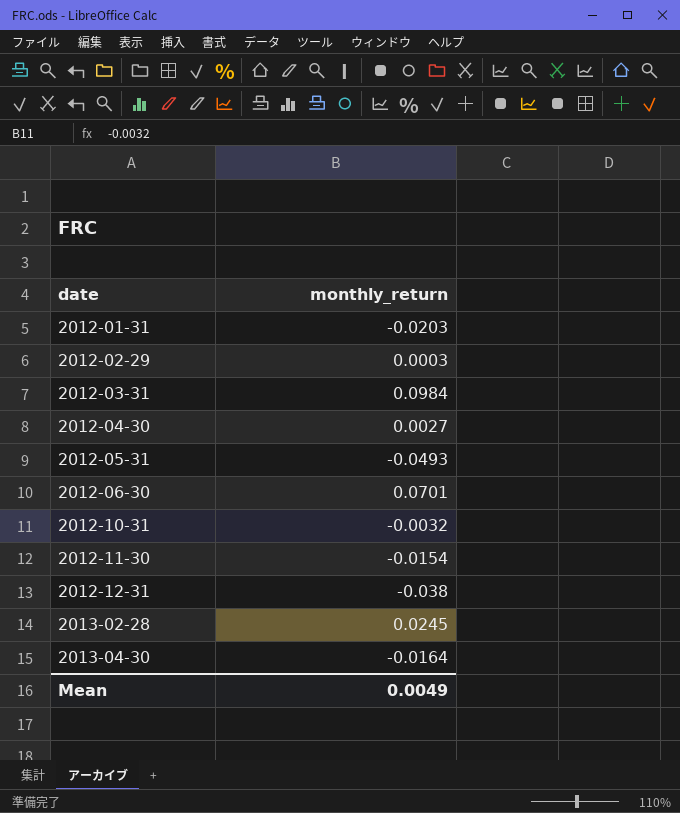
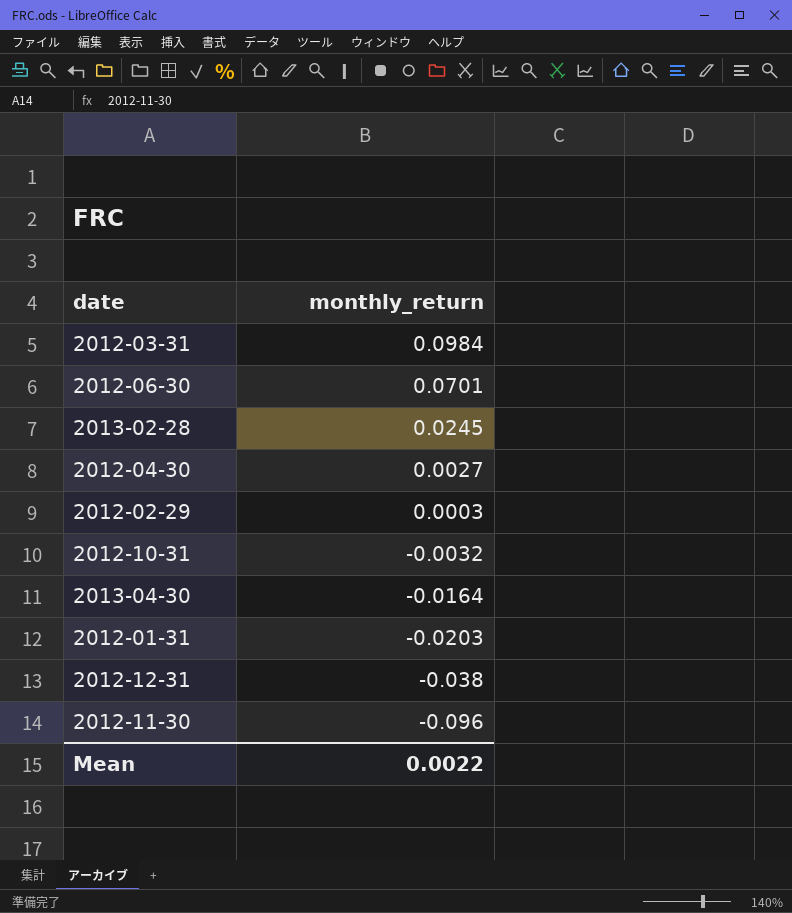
row order: date ascending -> monthly_return descending
row 2012-05-31: -0.0493 -> none
2012-11-30 | monthly_return: -0.0154 -> -0.096
Mean | monthly_return: 0.0049 -> 0.0022

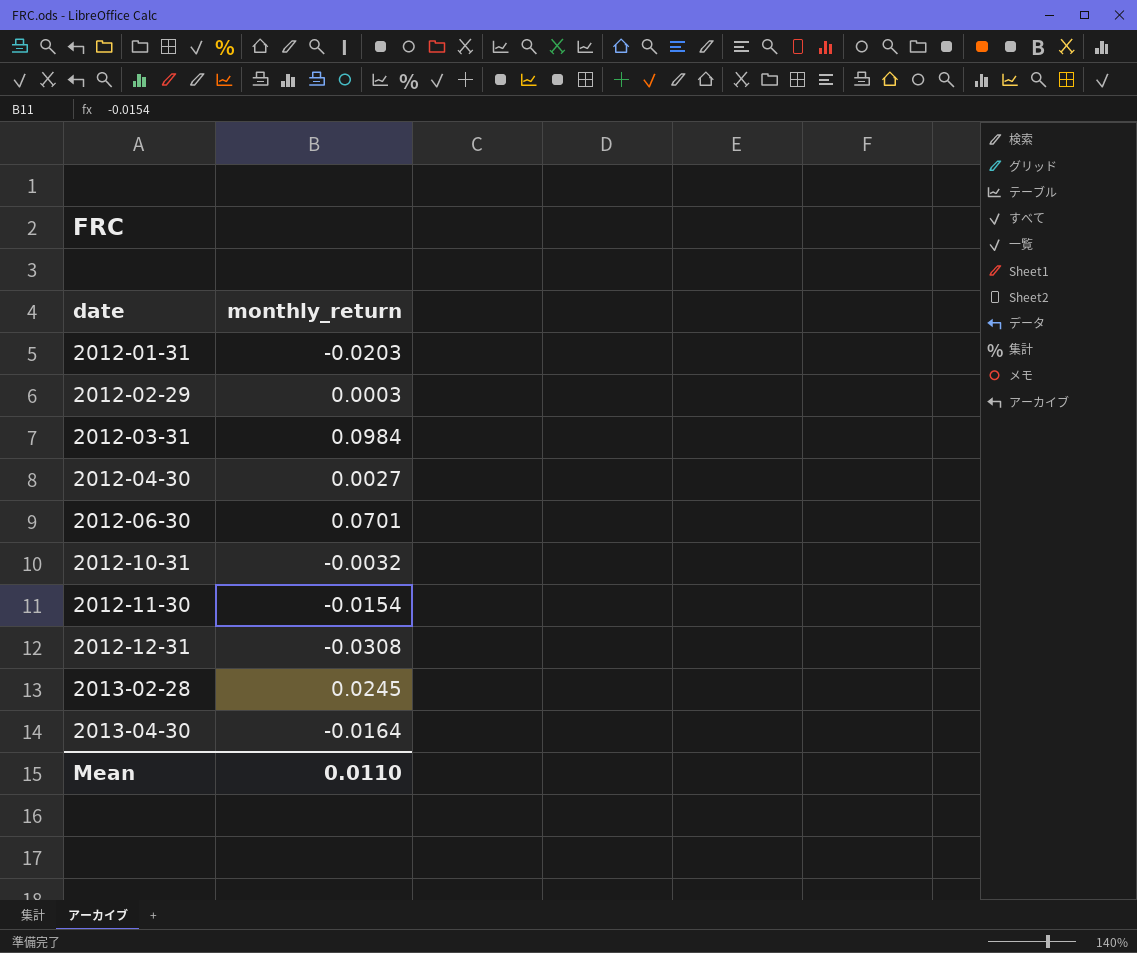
row order: monthly_return descending -> date ascending
2012-11-30 | monthly_return: -0.096 -> -0.0154
2012-12-31 | monthly_return: -0.038 -> -0.0308
Mean | monthly_return: 0.0022 -> 0.0110

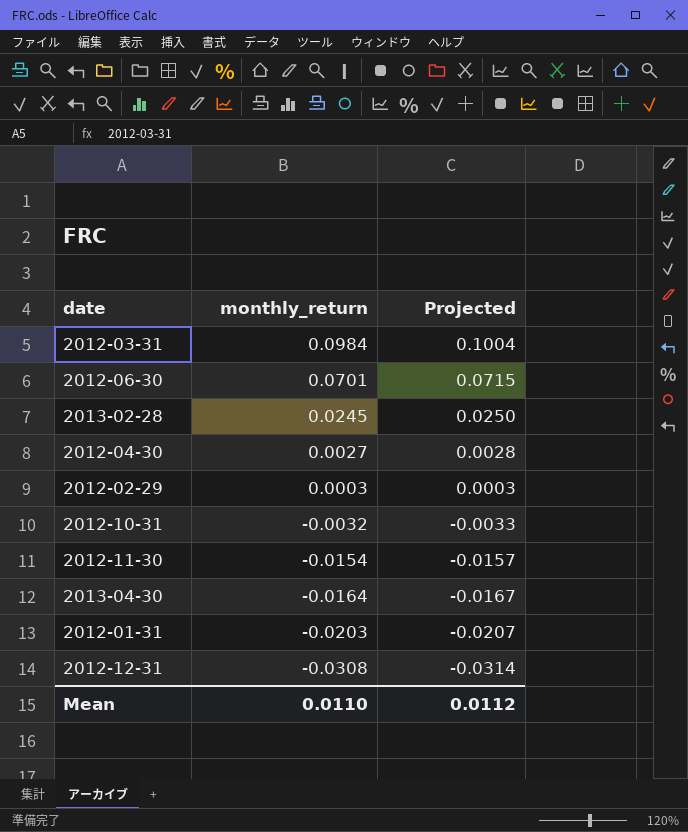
row order: date ascending -> monthly_return descending
column Projected | formula: none -> [monthly_return] * 1.02

